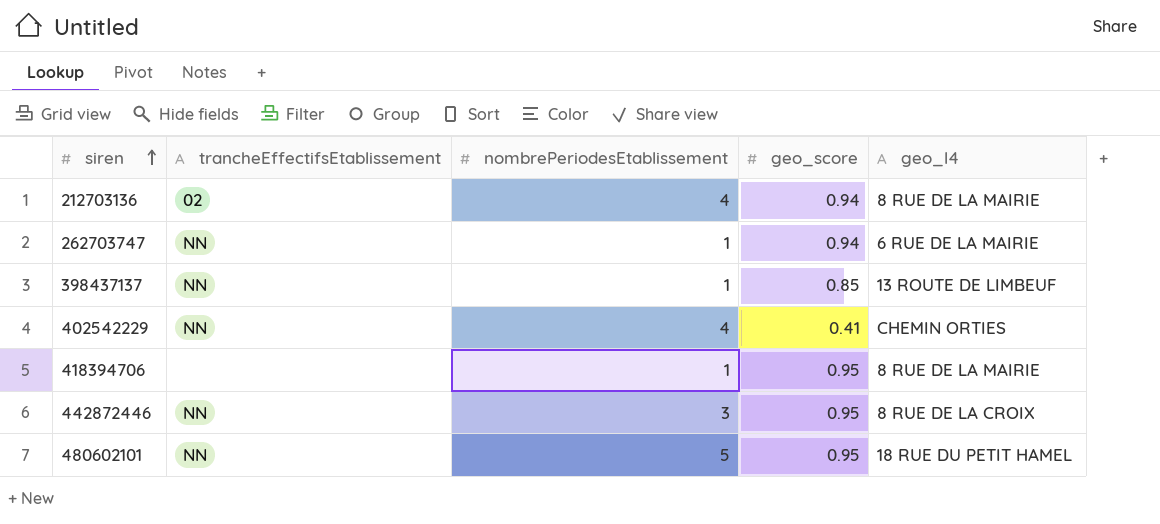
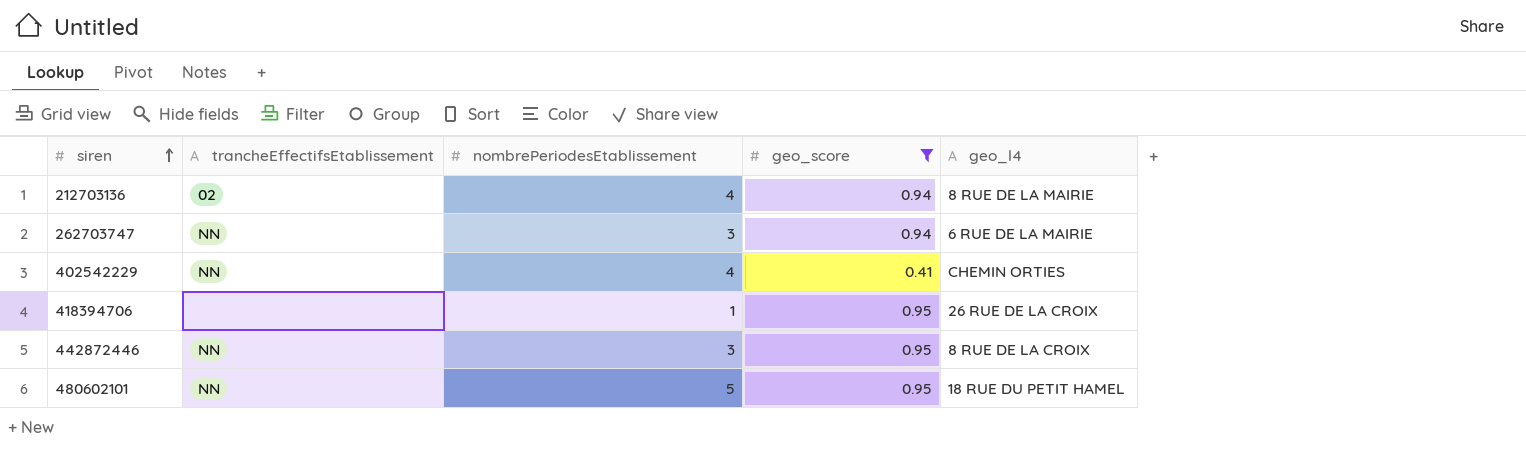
filter: none -> geo_score != 0.85
262703747 | nombrePeriodesEtablissement: 1 -> 3
418394706 | geo_l4: 8 RUE DE LA MAIRIE -> 26 RUE DE LA CROIX

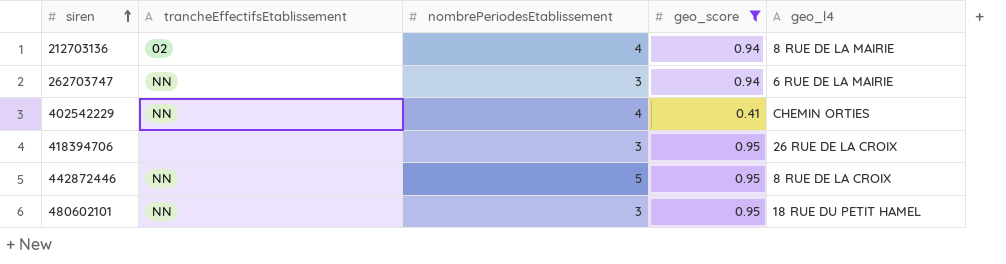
418394706 | nombrePeriodesEtablissement: 1 -> 3
442872446 | nombrePeriodesEtablissement: 3 -> 5
480602101 | nombrePeriodesEtablissement: 5 -> 3

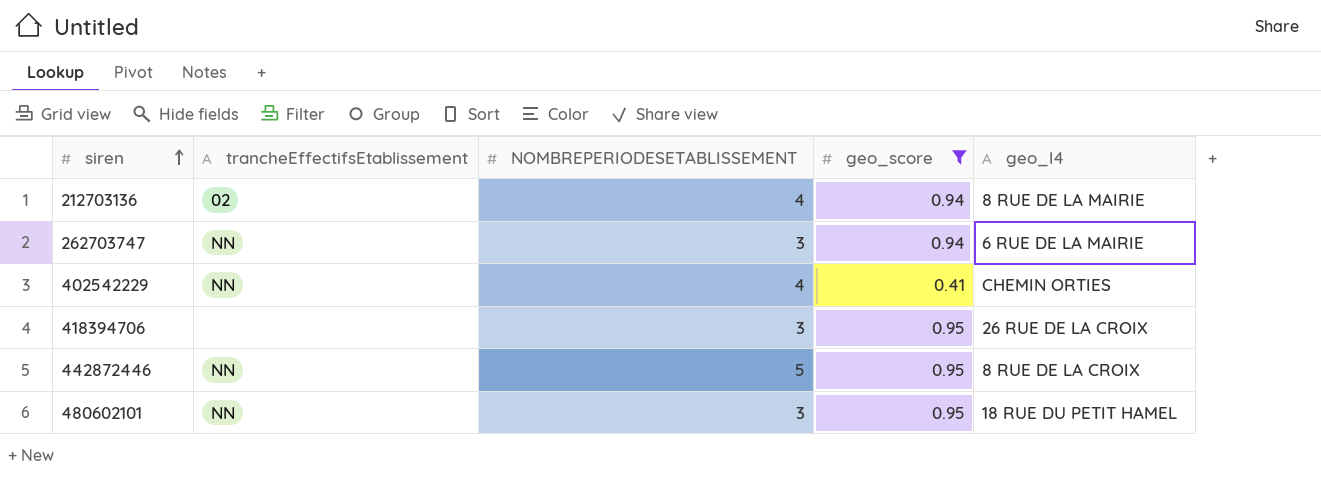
column name: nombrePeriodesEtablissement -> NOMBREPERIODESETABLISSEMENT

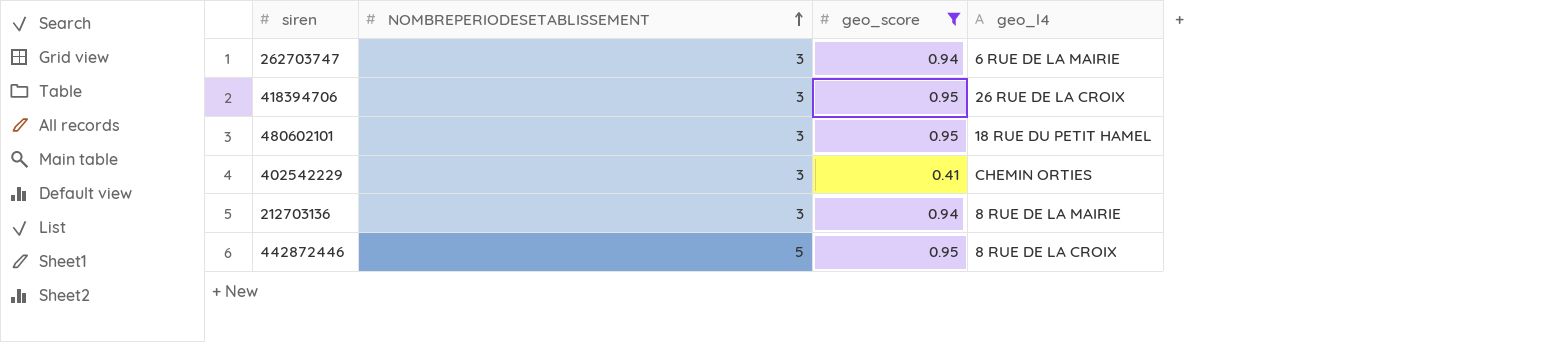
row order: siren ascending -> NOMBREPERIODESETABLISSEMENT ascending
column trancheEffectifsEtablissement | position: 2 -> none
402542229 | NOMBREPERIODESETABLISSEMENT: 4 -> 3
212703136 | NOMBREPERIODESETABLISSEMENT: 4 -> 3

